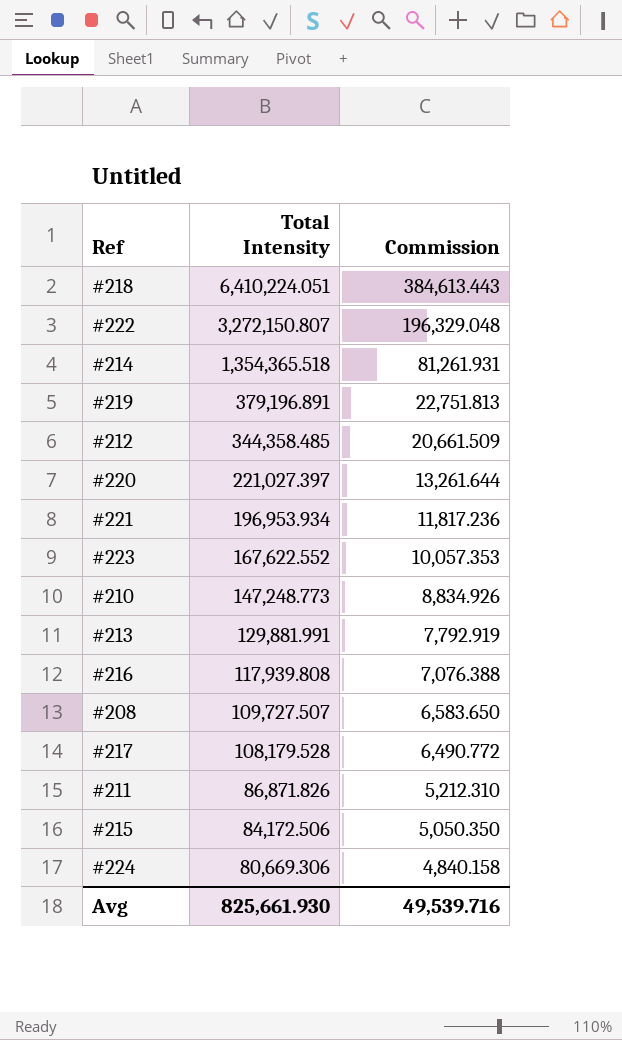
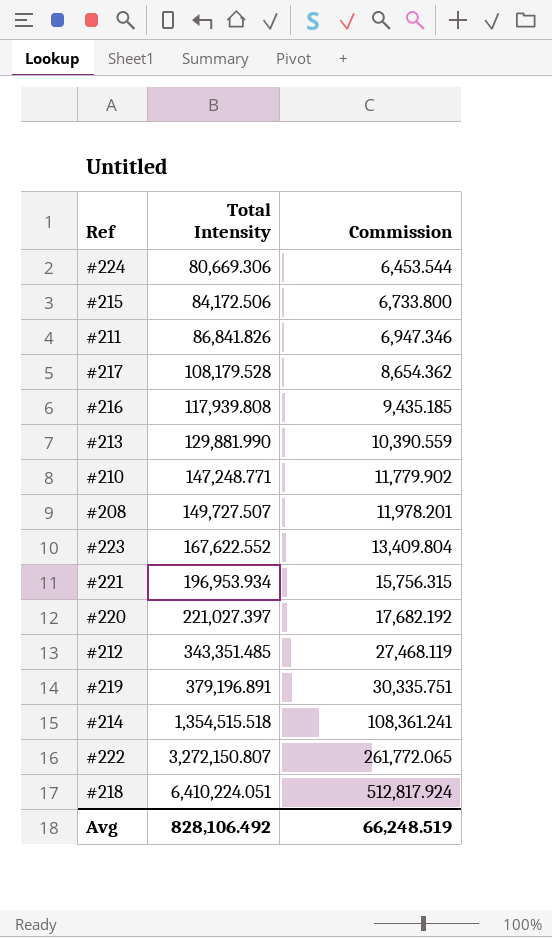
row order: Total Intensity descending -> Total Intensity ascending
column Commission | formula: [Total Intensity] * 0.06 -> [Total Intensity] * 0.08
#211 | Total Intensity: 86,871.826 -> 86,841.826
#213 | Total Intensity: 129,881.991 -> 129,881.990
#210 | Total Intensity: 147,248.773 -> 147,248.771
#208 | Total Intensity: 109,727.507 -> 149,727.507
#212 | Total Intensity: 344,358.485 -> 343,351.485
#214 | Total Intensity: 1,354,365.518 -> 1,354,515.518
Avg | Total Intensity: 825,661.930 -> 828,106.492
Avg | Commission: 49,539.716 -> 66,248.519

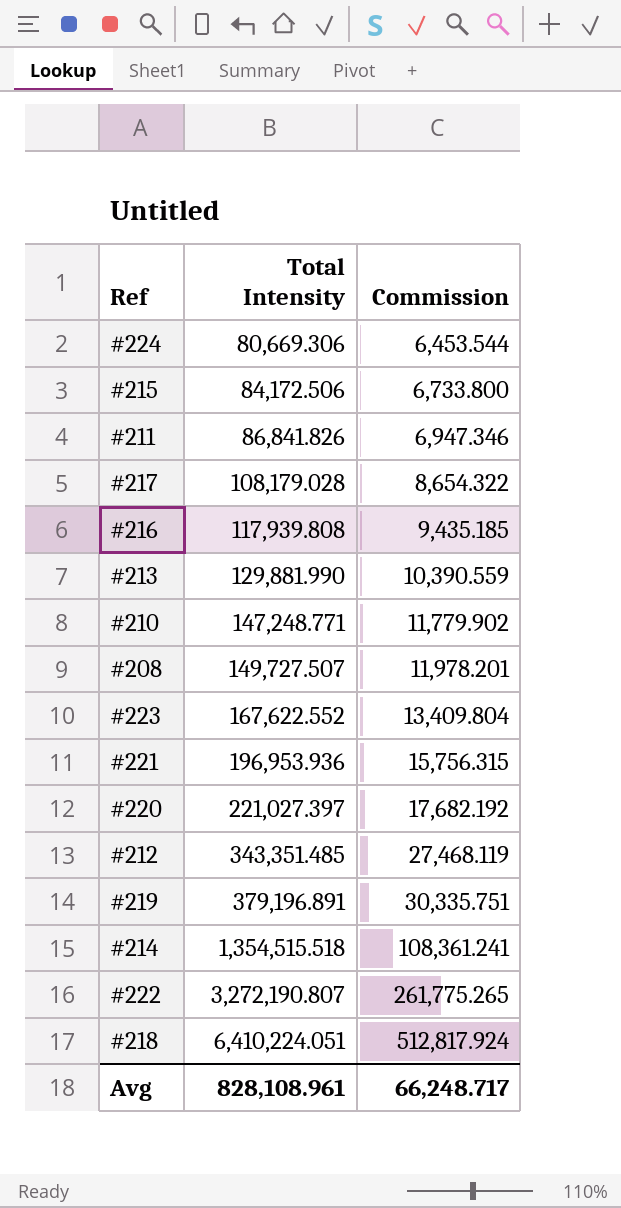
#217 | Total Intensity: 108,179.528 -> 108,179.028
#217 | Commission: 8,654.362 -> 8,654.322
#221 | Total Intensity: 196,953.934 -> 196,953.936
#222 | Total Intensity: 3,272,150.807 -> 3,272,190.807
#222 | Commission: 261,772.065 -> 261,775.265
Avg | Total Intensity: 828,106.492 -> 828,108.961
Avg | Commission: 66,248.519 -> 66,248.717

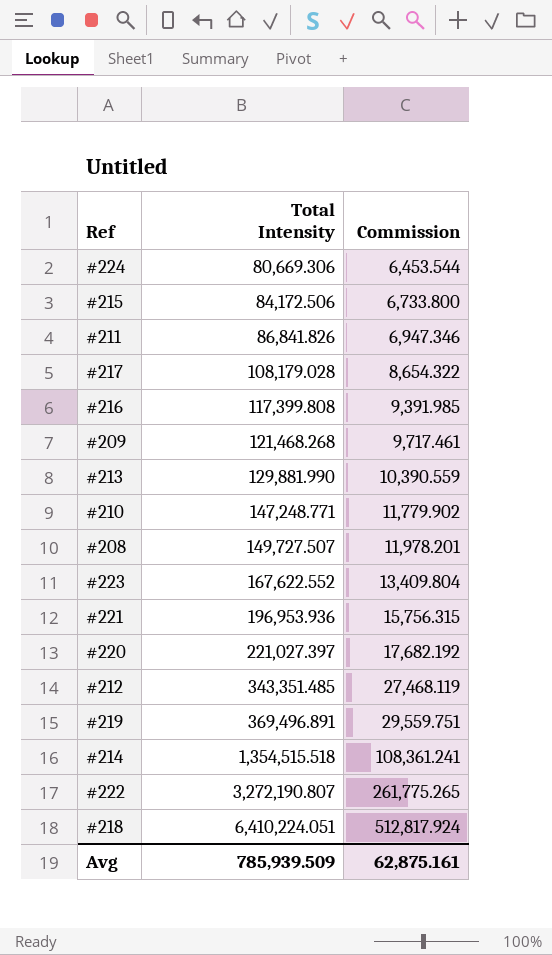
#216 | Total Intensity: 117,939.808 -> 117,399.808
#216 | Commission: 9,435.185 -> 9,391.985
row #209: none -> 121,468.268 | 9,717.461
#219 | Total Intensity: 379,196.891 -> 369,496.891
#219 | Commission: 30,335.751 -> 29,559.751
Avg | Total Intensity: 828,108.961 -> 785,939.509
Avg | Commission: 66,248.717 -> 62,875.161

